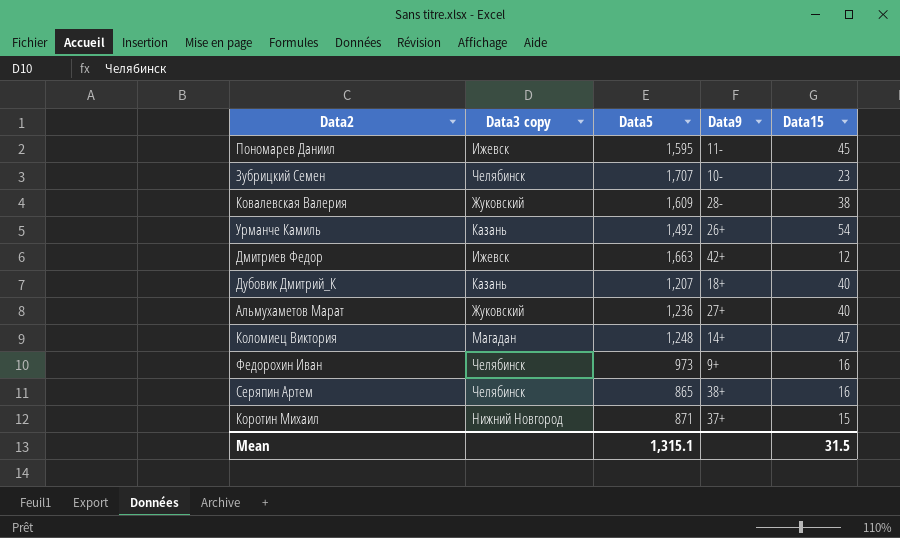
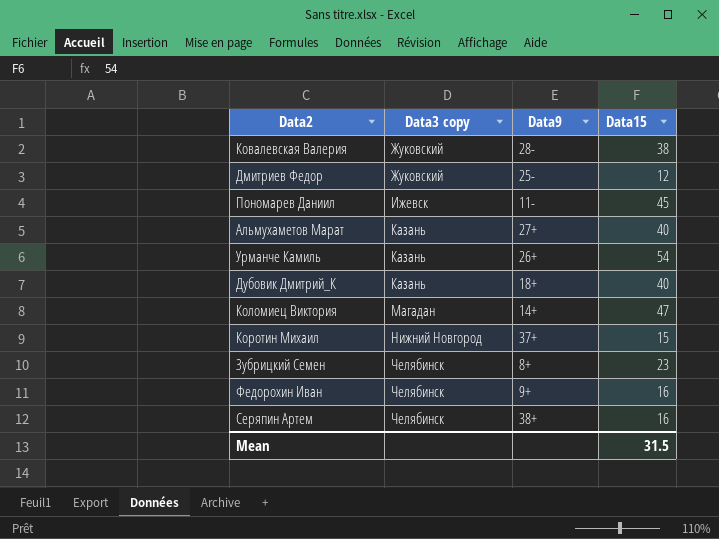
row order: none -> Data3 copy ascending
column Data5 | position: 3 -> none
Дмитриев Федор | Data3 copy: Ижевск -> Жуковский
Дмитриев Федор | Data9: 42+ -> 25-
Альмухаметов Марат | Data3 copy: Жуковский -> Казань
Зубрицкий Семен | Data9: 10- -> 8+

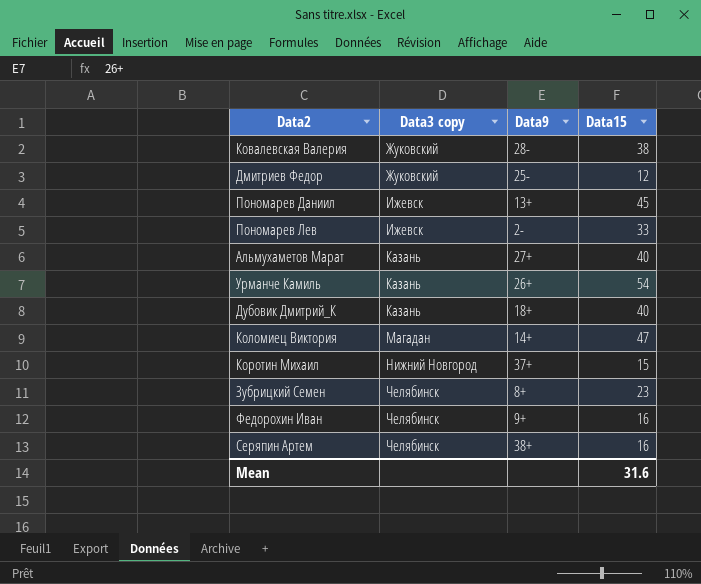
Пономарев Даниил | Data9: 11- -> 13+
row Пономарев Лев: none -> Ижевск | 2- | 33
Mean | Data15: 31.5 -> 31.6

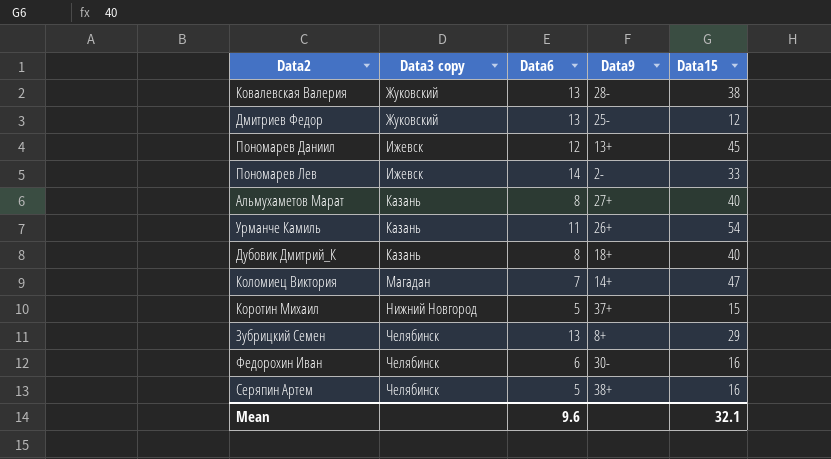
column Data6 | position: none -> 3
Зубрицкий Семен | Data15: 23 -> 29
Федорохин Иван | Data9: 9+ -> 30-
Mean | Data15: 31.6 -> 32.1

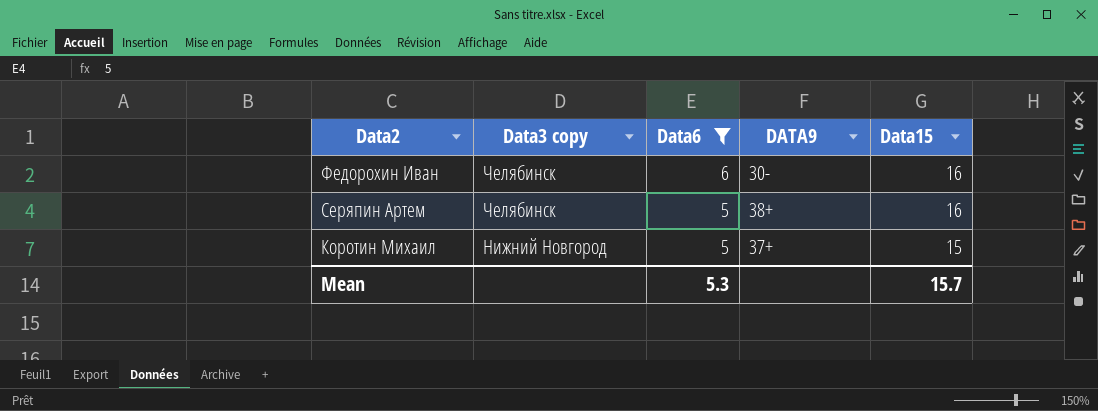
filter: none -> Data6 <= 6
row order: Data3 copy ascending -> Data2 descending
column name: Data9 -> DATA9
Mean | Data6: 9.6 -> 5.3
Mean | Data15: 32.1 -> 15.7

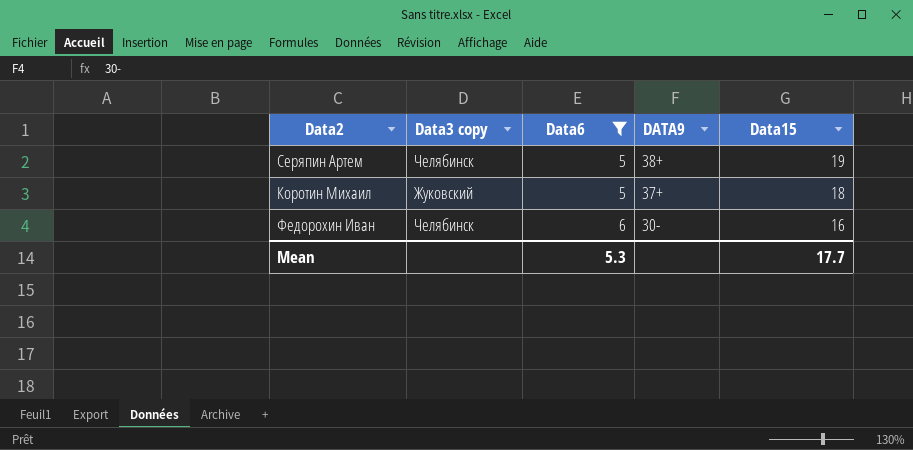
row order: Data2 descending -> Data6 ascending
Серяпин Артем | Data15: 16 -> 19
Коротин Михаил | Data3 copy: Нижний Новгород -> Жуковский
Коротин Михаил | Data15: 15 -> 18
Mean | Data15: 15.7 -> 17.7

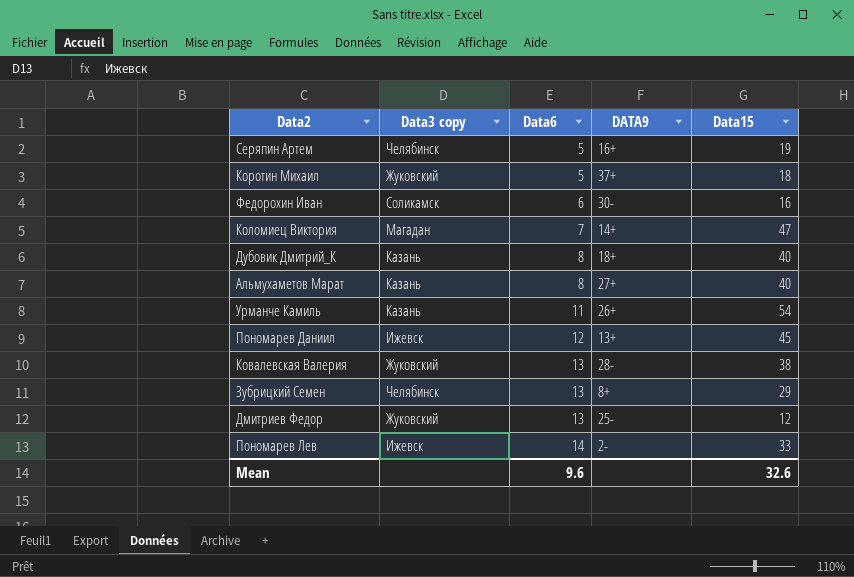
filter: Data6 <= 6 -> none
Серяпин Артем | DATA9: 38+ -> 16+
Федорохин Иван | Data3 copy: Челябинск -> Соликамск
Mean | Data6: 5.3 -> 9.6
Mean | Data15: 17.7 -> 32.6

